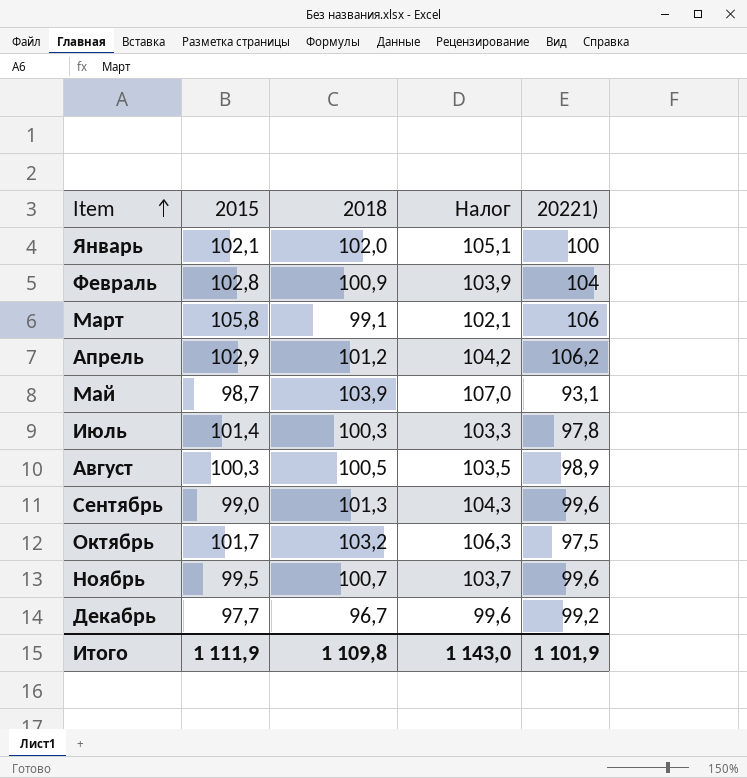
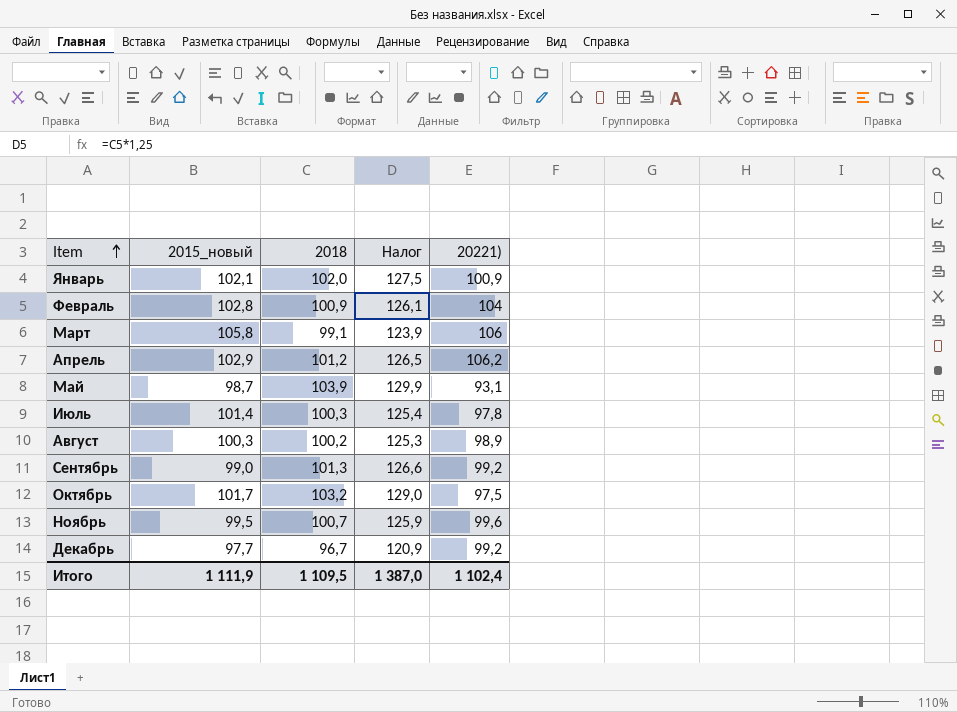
column name: 2015 -> 2015_новый
column Налог | formula: [2018] * 1,03 -> [2018] * 1,25
Январь | 20221): 100 -> 100,9
Август | 2018: 100,5 -> 100,2
Сентябрь | 20221): 99,6 -> 99,2
Итого | 2018: 1 109,8 -> 1 109,5
Итого | Налог: 1 143,0 -> 1 387,0
Итого | 20221): 1 101,9 -> 1 102,4

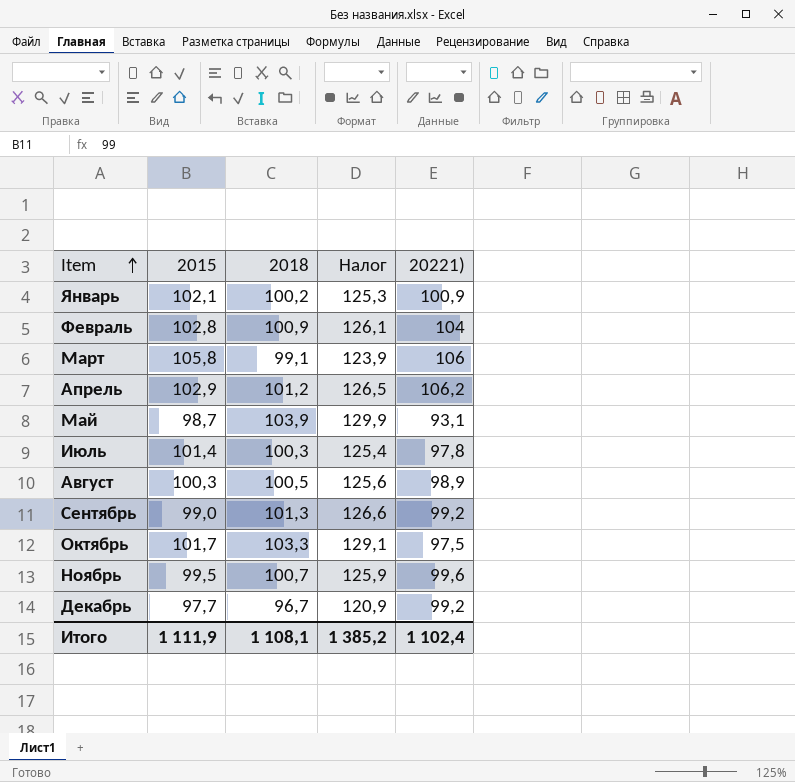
column name: 2015_новый -> 2015
Январь | 2018: 102,0 -> 100,2
Январь | Налог: 127,5 -> 125,3
Август | 2018: 100,2 -> 100,5
Август | Налог: 125,3 -> 125,6
Октябрь | 2018: 103,2 -> 103,3
Октябрь | Налог: 129,0 -> 129,1
Итого | 2018: 1 109,5 -> 1 108,1
Итого | Налог: 1 387,0 -> 1 385,2

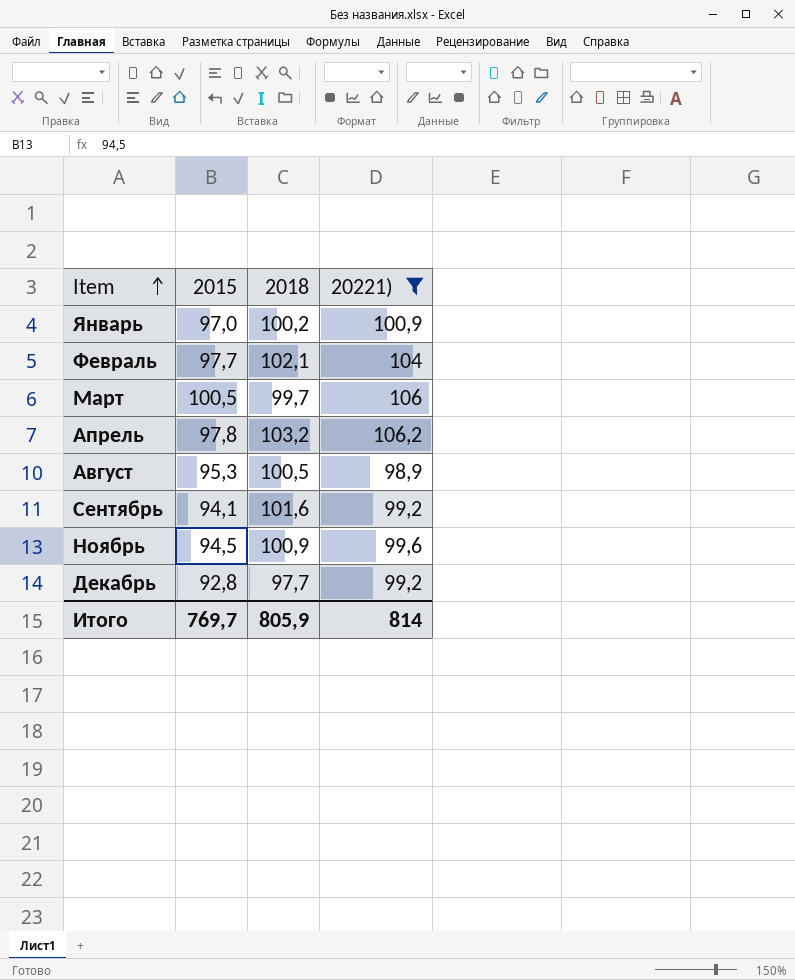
filter: none -> 20221) >= 98,9
column Налог | formula: [2018] * 1,25 -> none
Январь | 2015: 102,1 -> 97,0
Февраль | 2015: 102,8 -> 97,7
Февраль | 2018: 100,9 -> 102,1
Март | 2015: 105,8 -> 100,5
Март | 2018: 99,1 -> 99,7
Апрель | 2015: 102,9 -> 97,8
Апрель | 2018: 101,2 -> 103,2
Август | 2015: 100,3 -> 95,3
Сентябрь | 2015: 99,0 -> 94,1
Сентябрь | 2018: 101,3 -> 101,6
Ноябрь | 2015: 99,5 -> 94,5
Ноябрь | 2018: 100,7 -> 100,9
Декабрь | 2015: 97,7 -> 92,8
Декабрь | 2018: 96,7 -> 97,7
Итого | 2015: 1 111,9 -> 769,7
Итого | 2018: 1 108,1 -> 805,9
Итого | 20221): 1 102,4 -> 814

